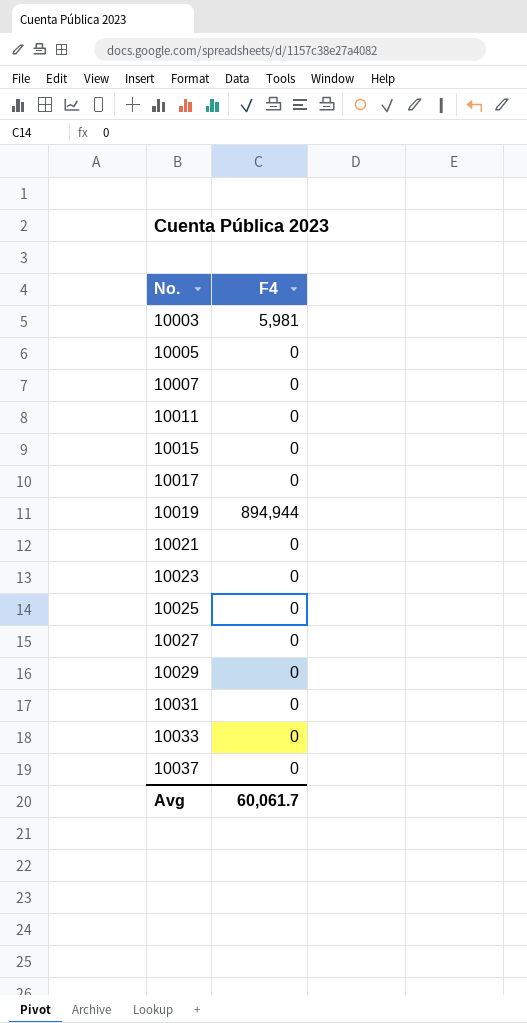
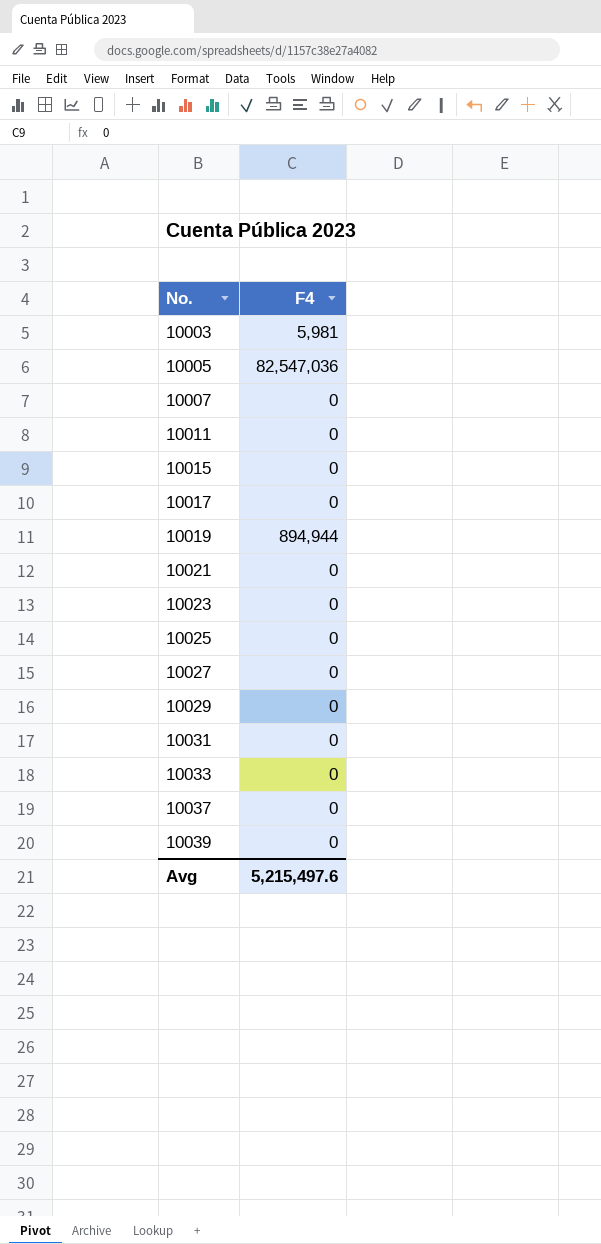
10005 | F4: 0 -> 82,547,036
row 10039: none -> 0
Avg | F4: 60,061.7 -> 5,215,497.6

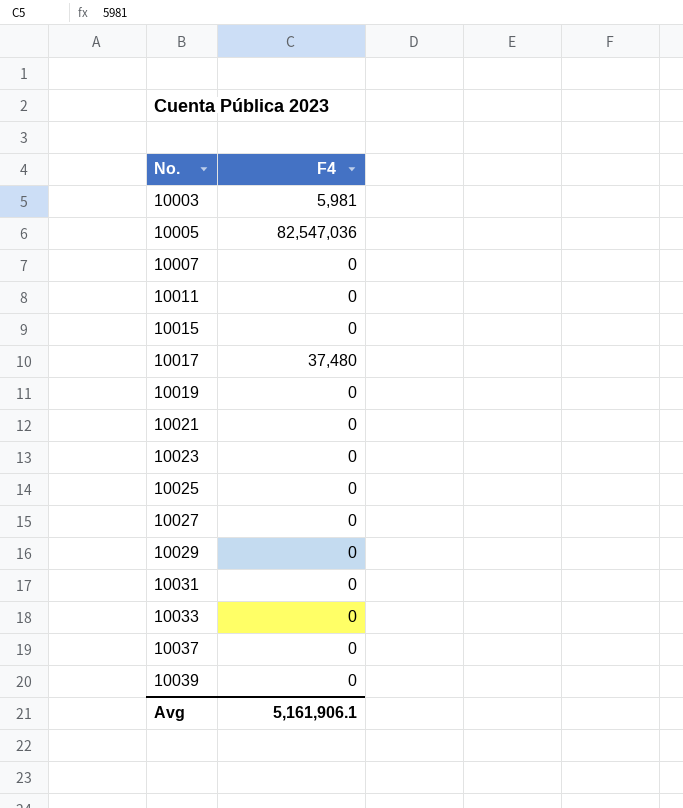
10017 | F4: 0 -> 37,480
10019 | F4: 894,944 -> 0
Avg | F4: 5,215,497.6 -> 5,161,906.1

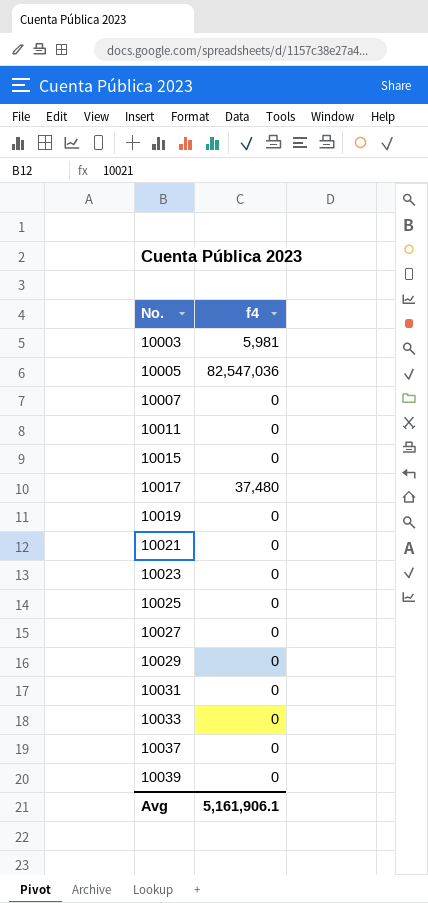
column name: F4 -> f4

